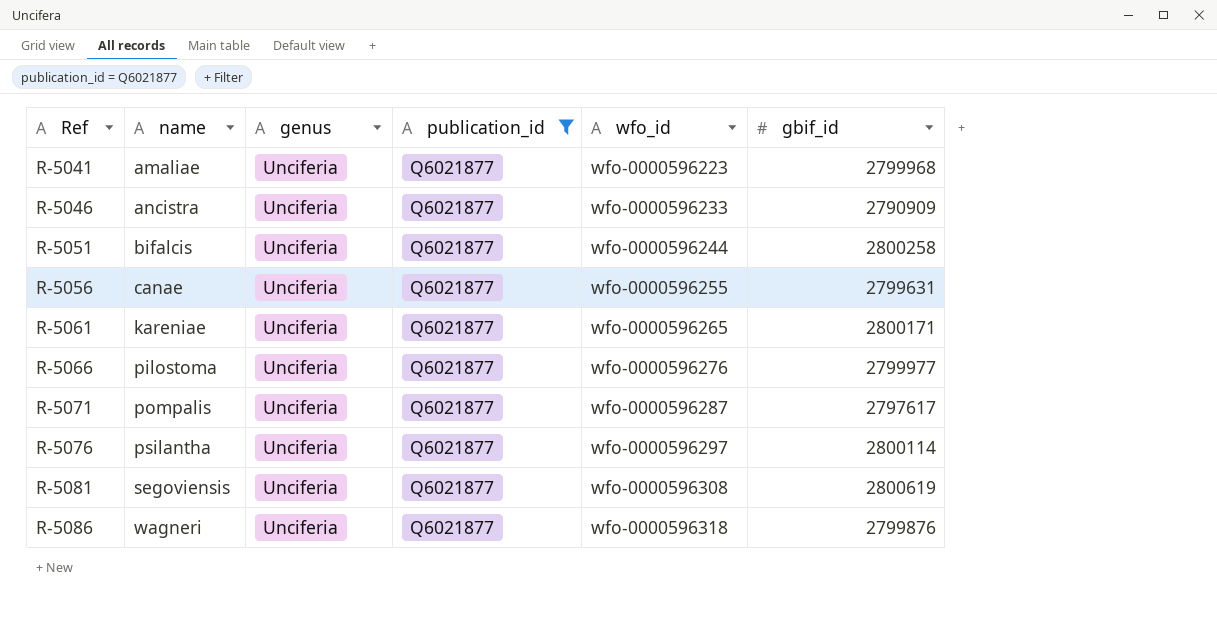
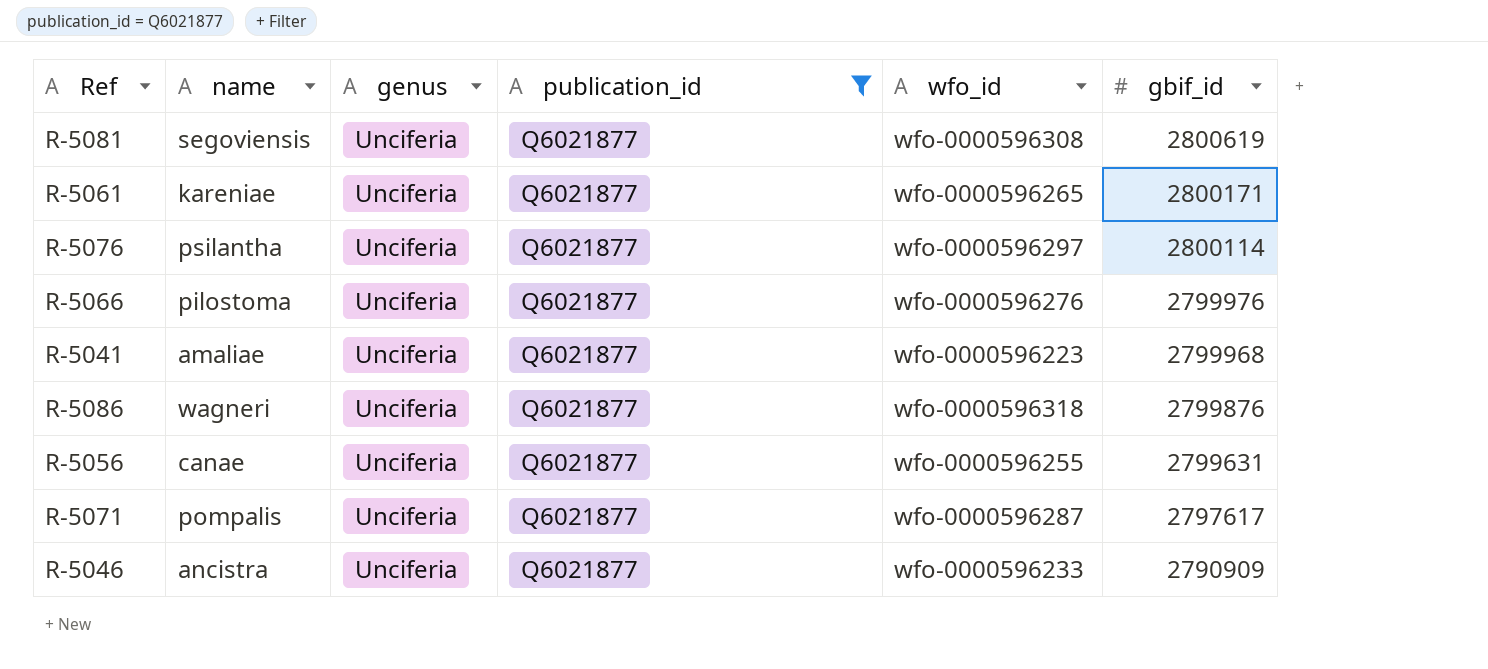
row order: Ref ascending -> gbif_id descending
row R-5051: bifalcis | Unciferia | Q6021877 | wfo-0000596244 | 2800258 -> none
R-5066 | gbif_id: 2799977 -> 2799976

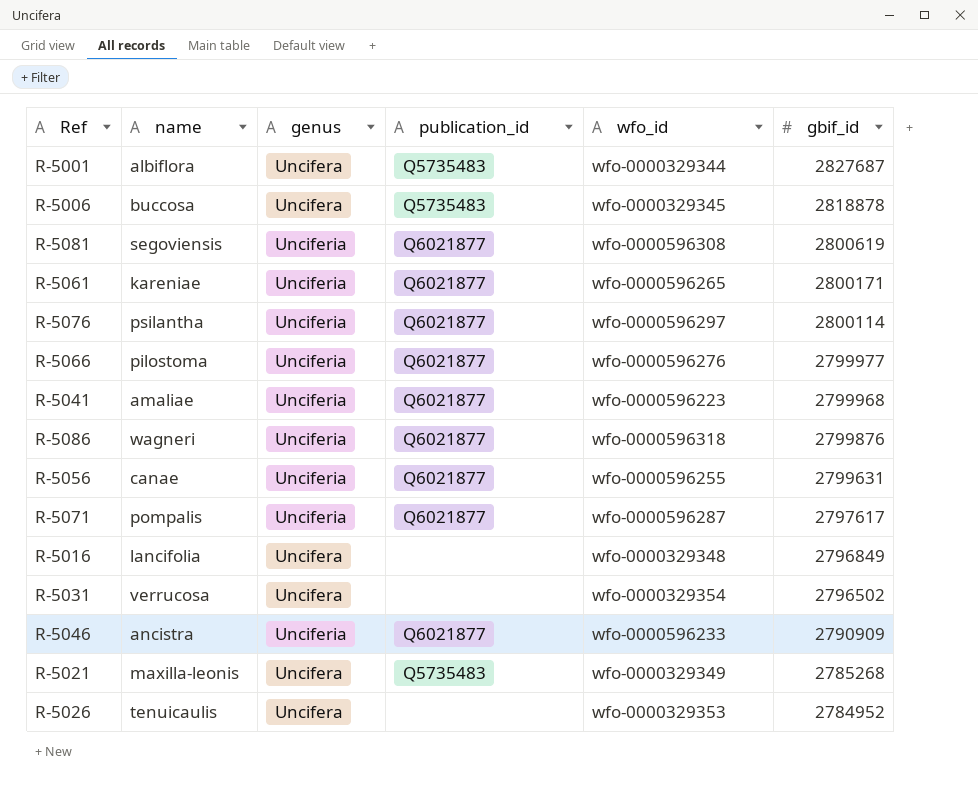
filter: publication_id = Q6021877 -> none
R-5066 | gbif_id: 2799976 -> 2799977

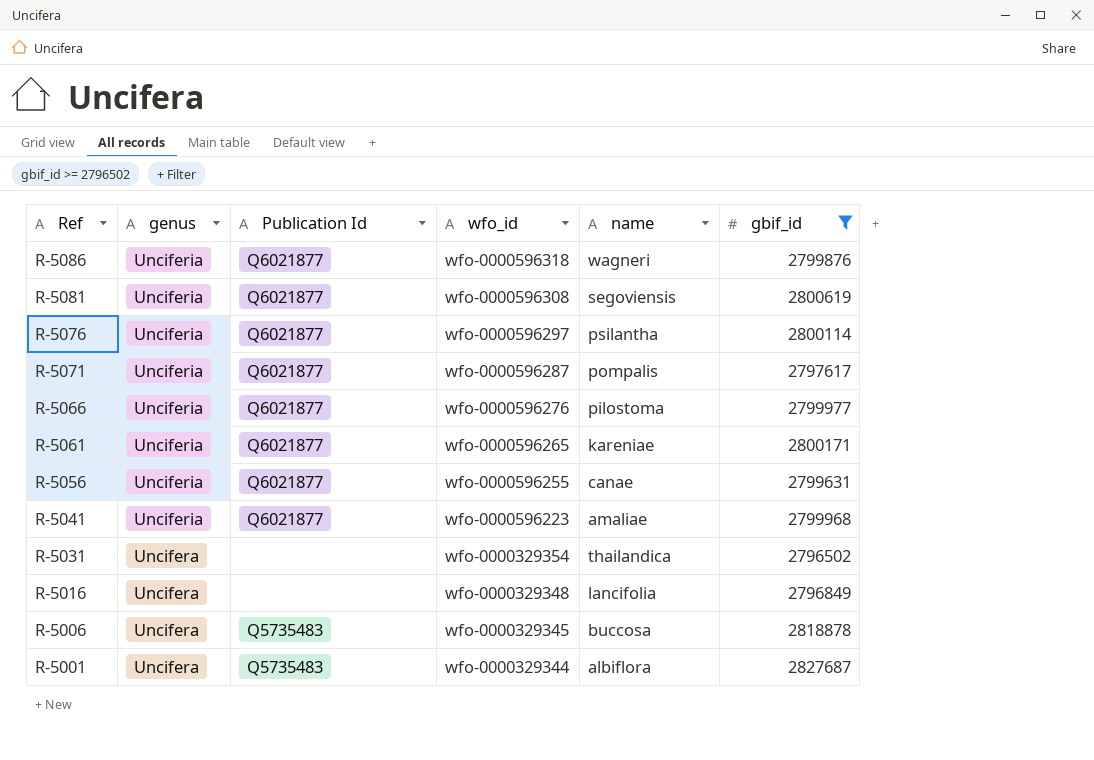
filter: none -> gbif_id >= 2796502
row order: gbif_id descending -> Ref descending
column name: publication_id -> Publication Id
column name | position: 2 -> 5
R-5031 | name: verrucosa -> thailandica

